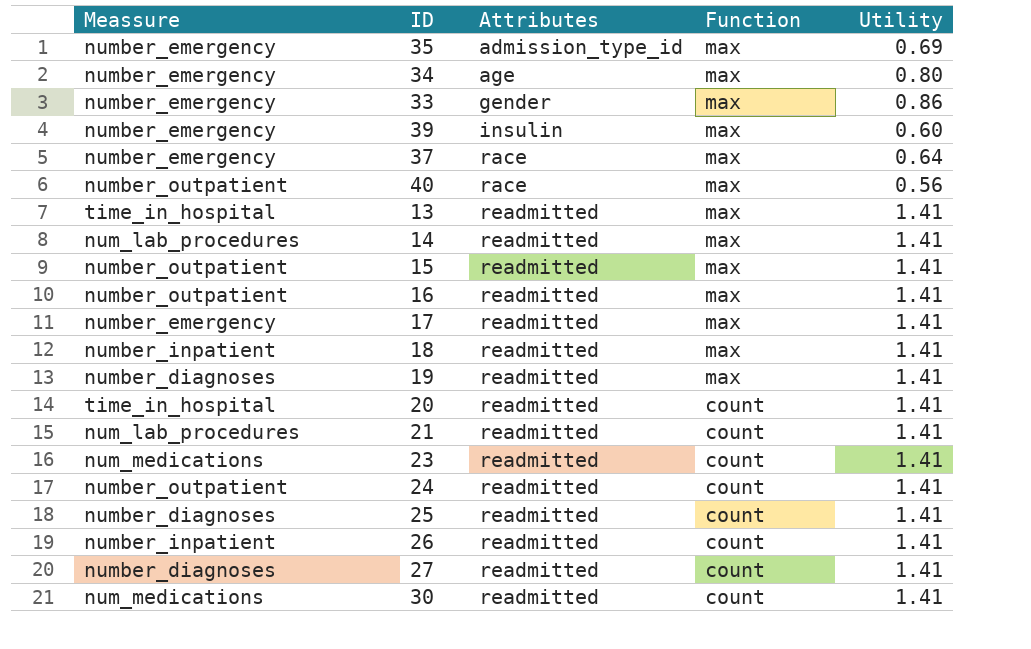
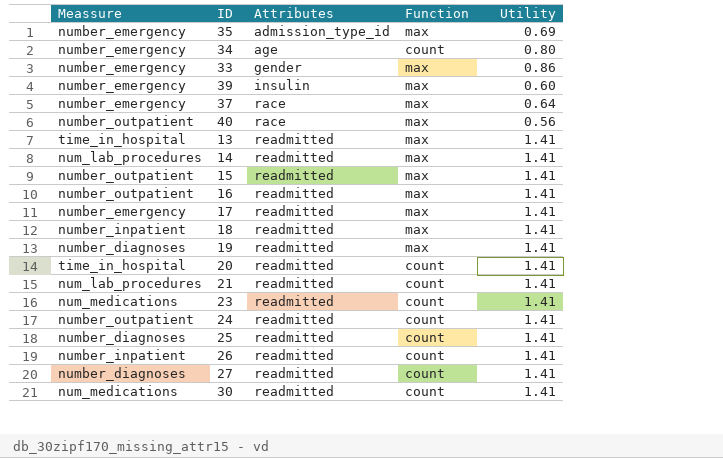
34 | Function: max -> count

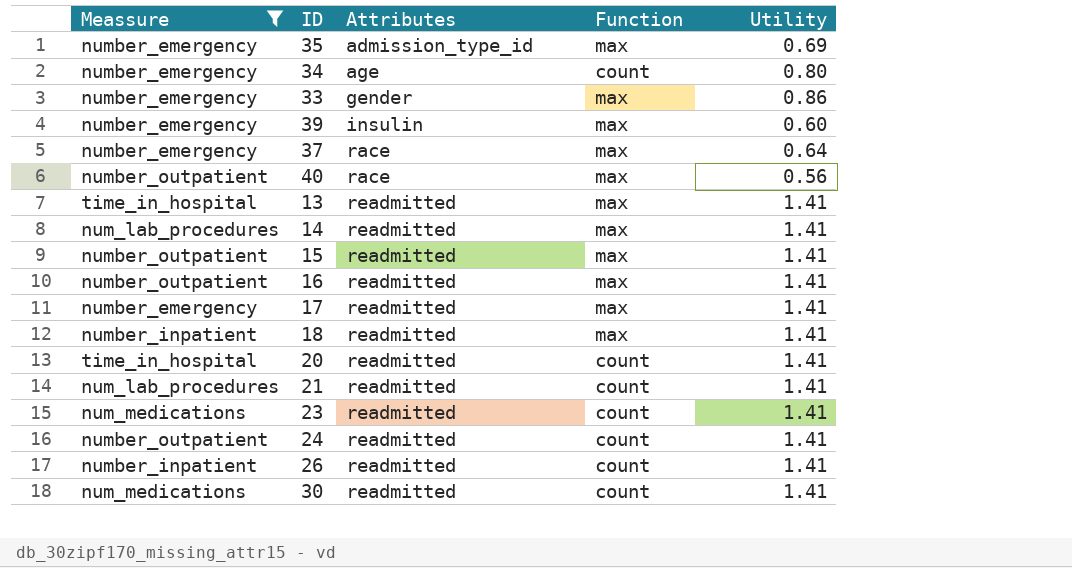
filter: none -> Meassure != number_diagnoses

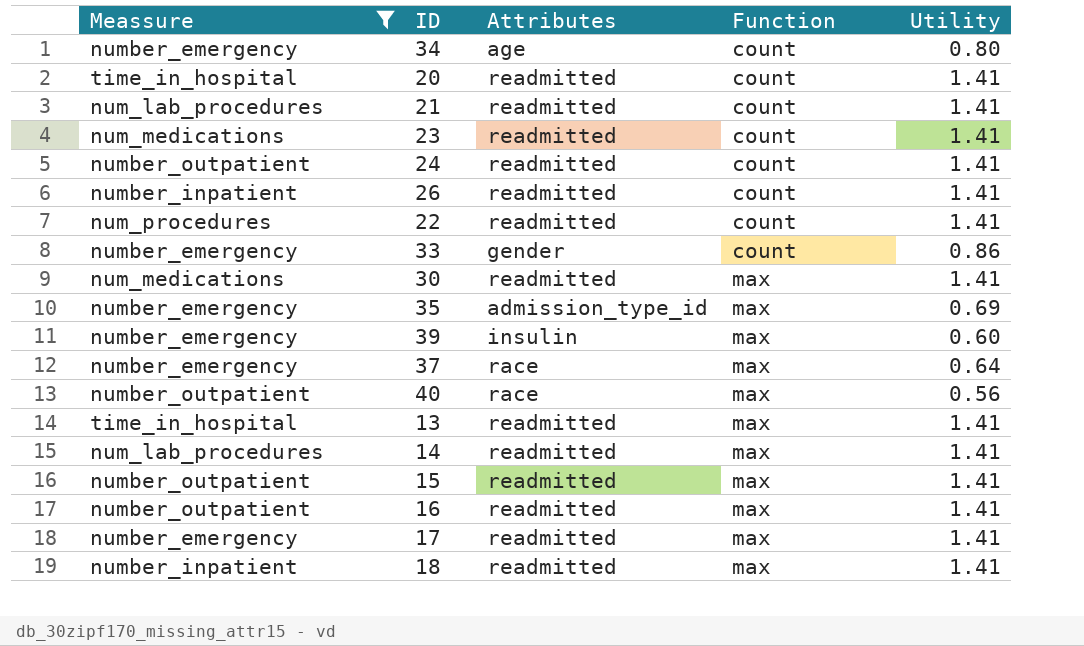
row order: Attributes ascending -> Function ascending
row 22: none -> num_procedures | readmitted | count | 1.41
33 | Function: max -> count
30 | Function: count -> max

